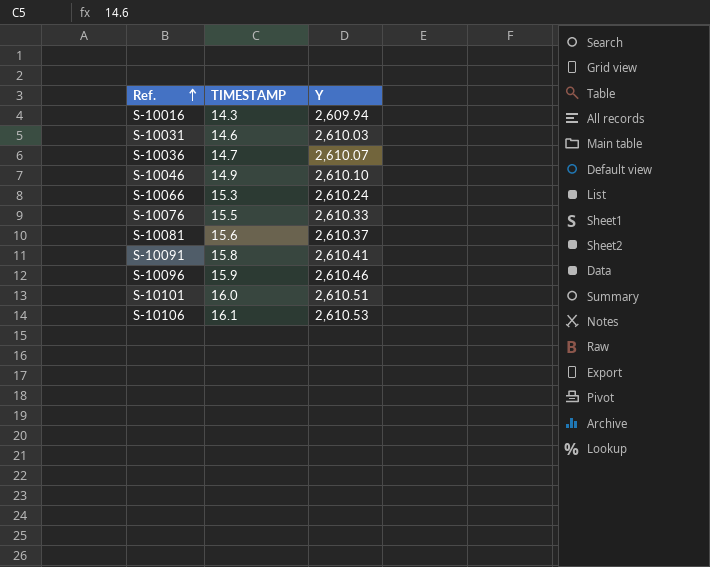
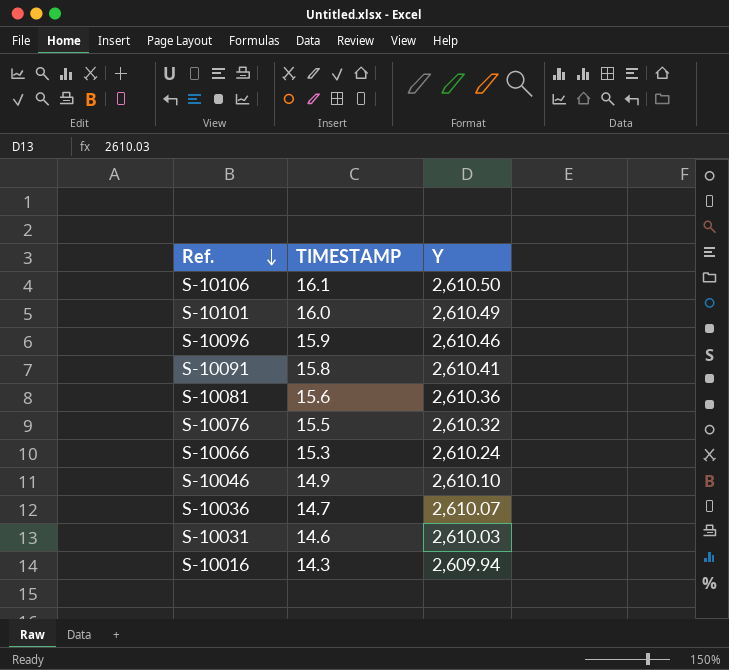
row order: Ref. ascending -> Ref. descending
S-10106 | Y: 2,610.53 -> 2,610.50
S-10101 | Y: 2,610.51 -> 2,610.49
S-10081 | Y: 2,610.37 -> 2,610.36
S-10076 | Y: 2,610.33 -> 2,610.32

